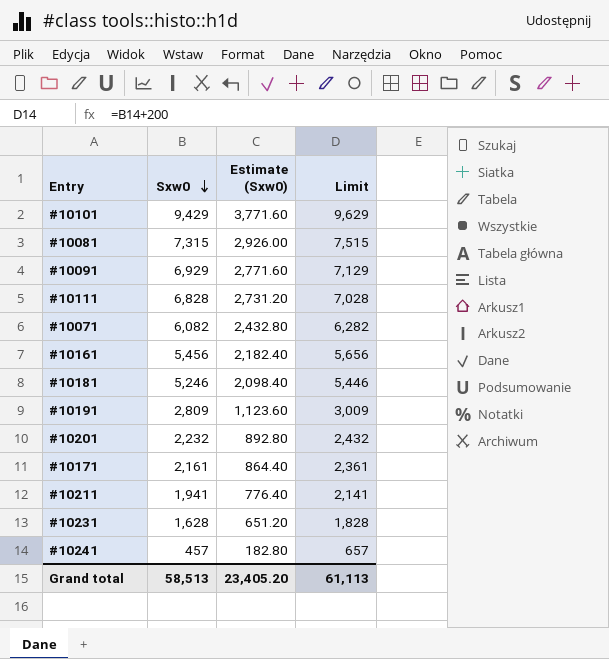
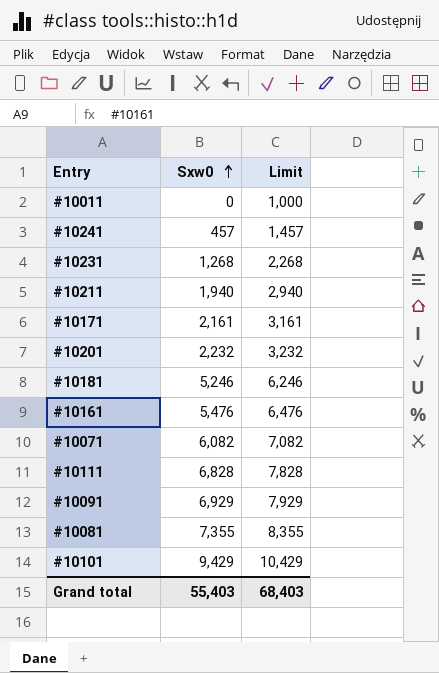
row order: Sxw0 descending -> Sxw0 ascending
column Estimate (Sxw0) | formula: [Sxw0] * 0.4 -> none
column Limit | formula: [Sxw0] + 200 -> [Sxw0] + 1000
row #10191: 2,809 | 1,123.60 | 3,009 -> none
row #10011: none -> 0 | 1,000
#10231 | Sxw0: 1,628 -> 1,268
#10211 | Sxw0: 1,941 -> 1,940
#10161 | Sxw0: 5,456 -> 5,476
#10081 | Sxw0: 7,315 -> 7,355
Grand total | Sxw0: 58,513 -> 55,403
Grand total | Limit: 61,113 -> 68,403

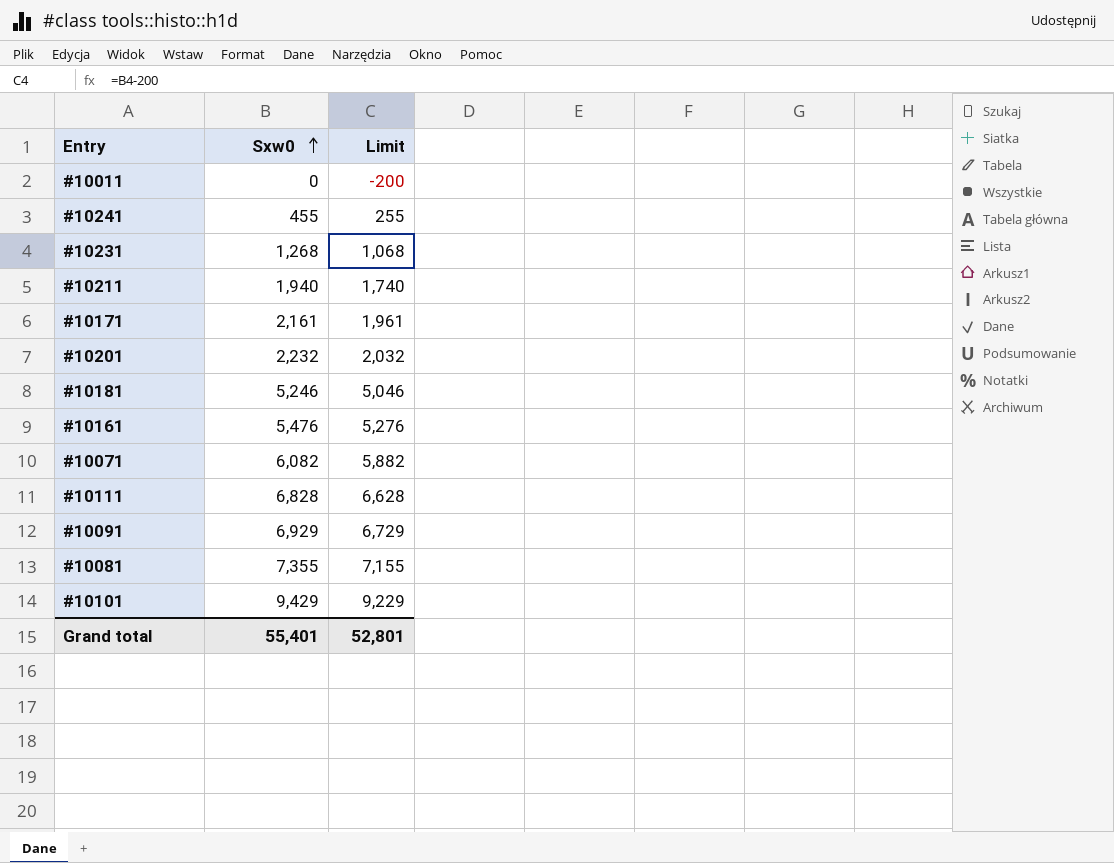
column Limit | formula: [Sxw0] + 1000 -> [Sxw0] - 200
#10241 | Sxw0: 457 -> 455
Grand total | Sxw0: 55,403 -> 55,401
Grand total | Limit: 68,403 -> 52,801

